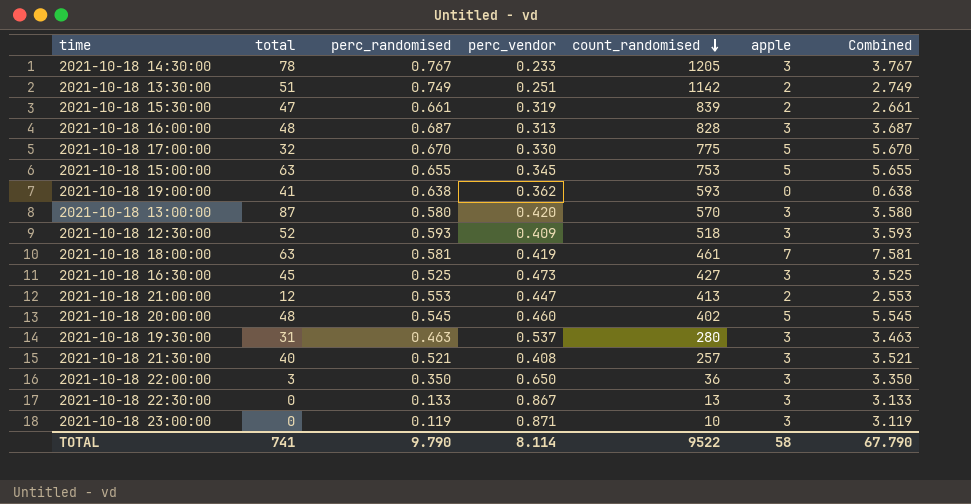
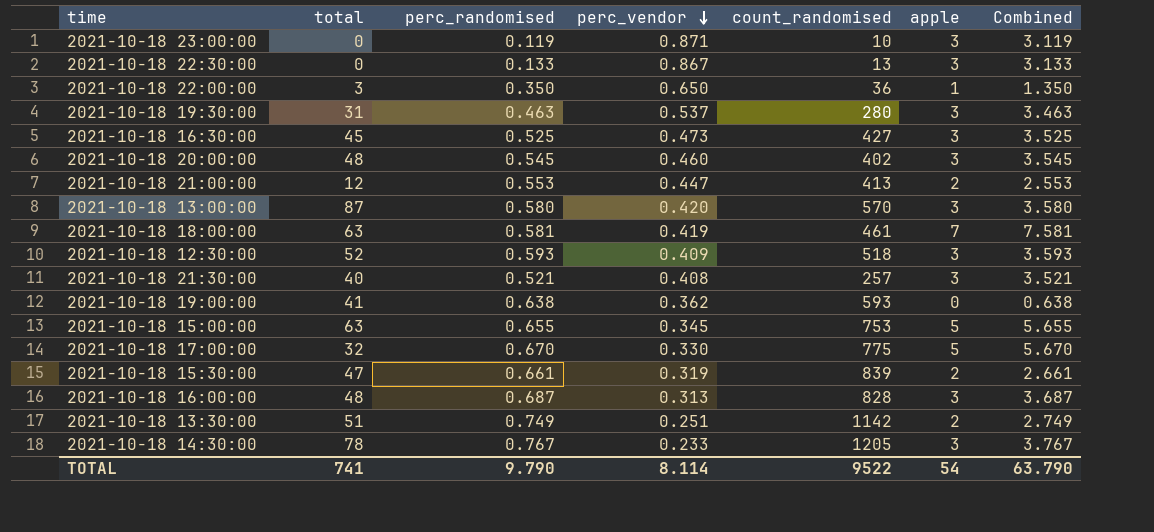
row order: count_randomised descending -> perc_vendor descending
2021-10-18 22:00:00 | apple: 3 -> 1
2021-10-18 22:00:00 | Combined: 3.350 -> 1.350
2021-10-18 20:00:00 | apple: 5 -> 3
2021-10-18 20:00:00 | Combined: 5.545 -> 3.545
TOTAL | apple: 58 -> 54
TOTAL | Combined: 67.790 -> 63.790

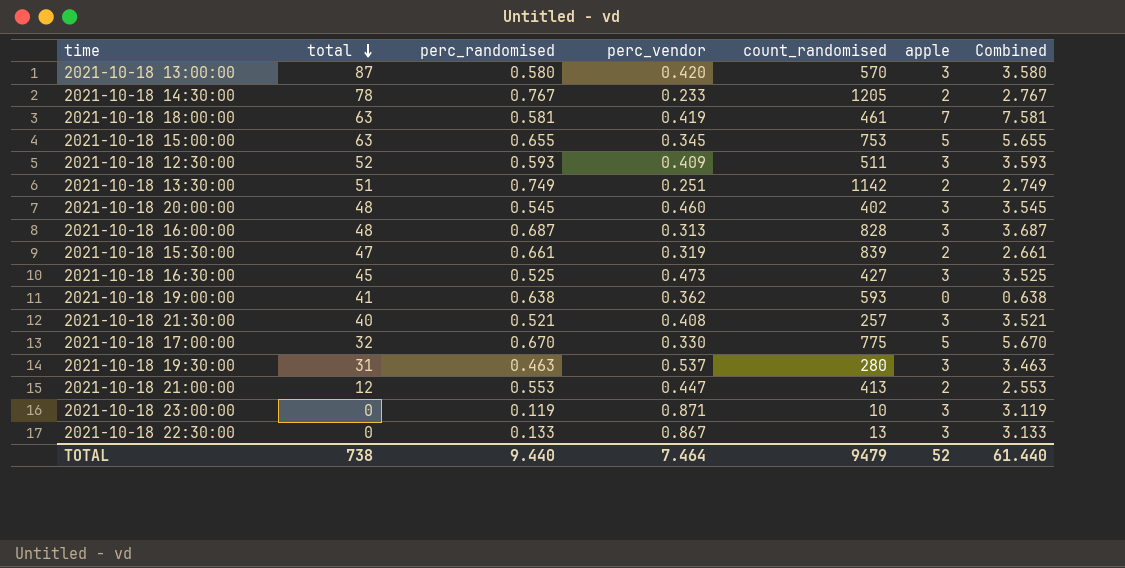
row order: perc_vendor descending -> total descending
row 2021-10-18 22:00:00: 3 | 0.350 | 0.650 | 36 | 1 | 1.350 -> none
2021-10-18 14:30:00 | apple: 3 -> 2
2021-10-18 14:30:00 | Combined: 3.767 -> 2.767
2021-10-18 12:30:00 | count_randomised: 518 -> 511
TOTAL | total: 741 -> 738
TOTAL | perc_randomised: 9.790 -> 9.440
TOTAL | perc_vendor: 8.114 -> 7.464
TOTAL | count_randomised: 9522 -> 9479
TOTAL | apple: 54 -> 52
TOTAL | Combined: 63.790 -> 61.440

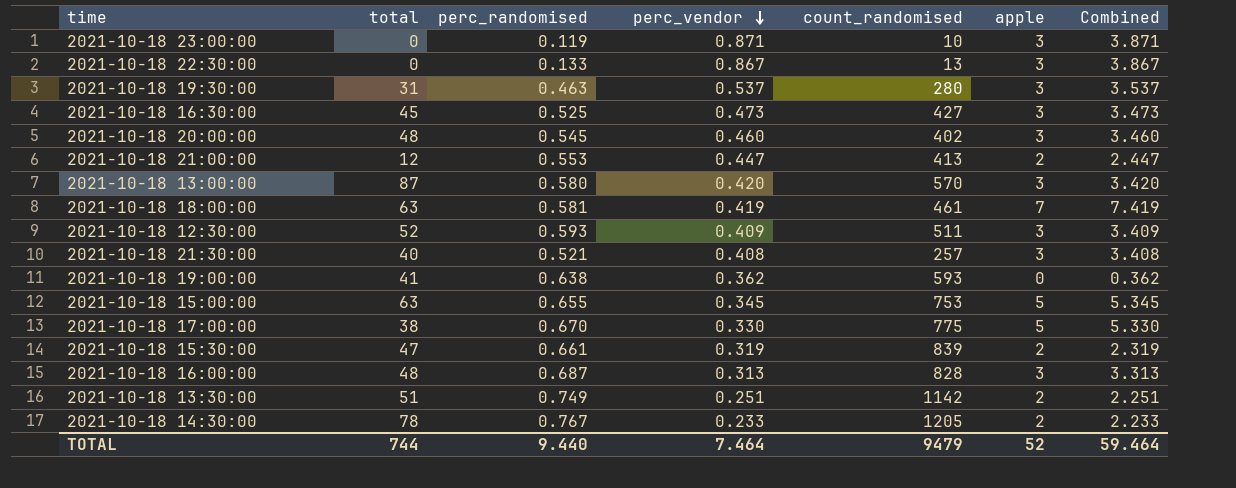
row order: total descending -> perc_vendor descending
column Combined | formula: [perc_randomised] + [apple] -> [perc_vendor] + [apple]
2021-10-18 17:00:00 | total: 32 -> 38
TOTAL | total: 738 -> 744
TOTAL | Combined: 61.440 -> 59.464

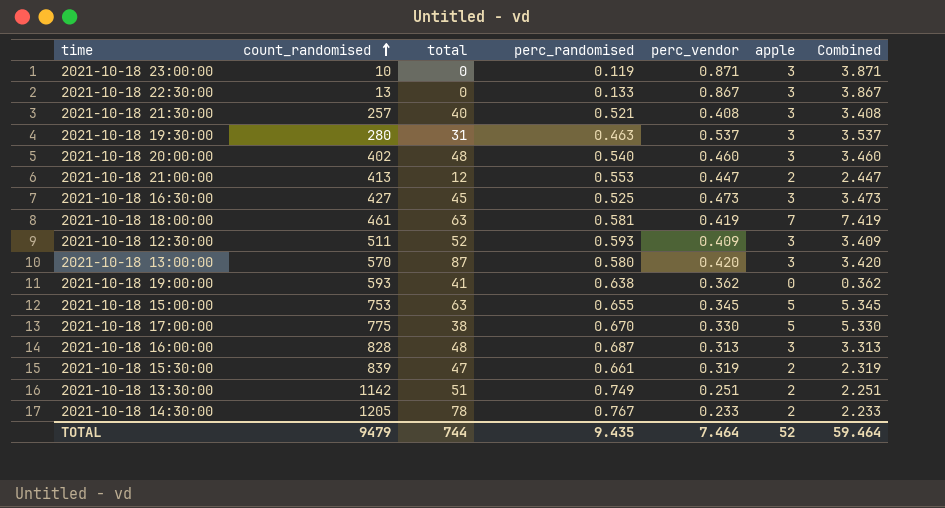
row order: perc_vendor descending -> count_randomised ascending
column count_randomised | position: 5 -> 2
2021-10-18 20:00:00 | perc_randomised: 0.545 -> 0.540
TOTAL | perc_randomised: 9.440 -> 9.435

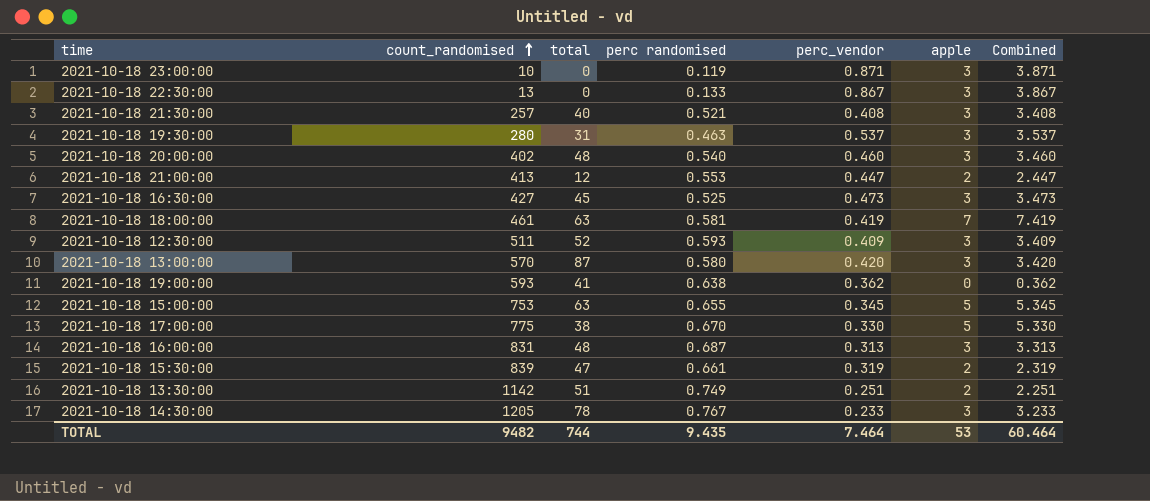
column name: perc_randomised -> perc randomised
2021-10-18 16:00:00 | count_randomised: 828 -> 831
2021-10-18 14:30:00 | apple: 2 -> 3
2021-10-18 14:30:00 | Combined: 2.233 -> 3.233
TOTAL | count_randomised: 9479 -> 9482
TOTAL | apple: 52 -> 53
TOTAL | Combined: 59.464 -> 60.464

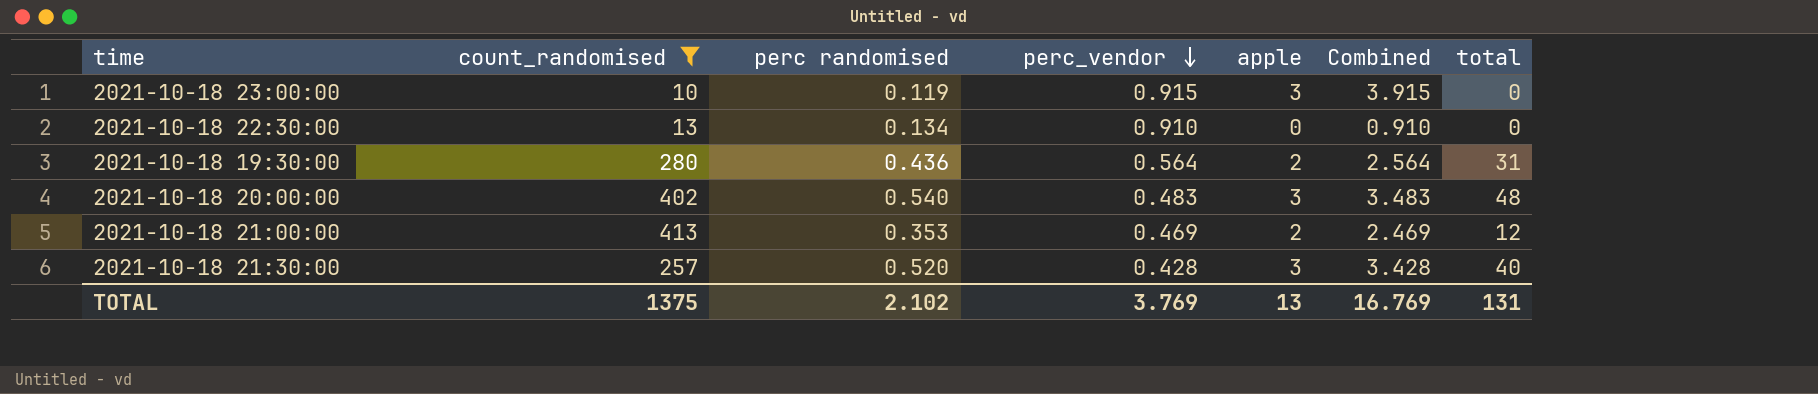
filter: none -> count_randomised <= 413
row order: count_randomised ascending -> perc_vendor descending
column total | position: 3 -> 7
2021-10-18 23:00:00 | perc_vendor: 0.871 -> 0.915
2021-10-18 23:00:00 | Combined: 3.871 -> 3.915
2021-10-18 22:30:00 | perc randomised: 0.133 -> 0.134
2021-10-18 22:30:00 | perc_vendor: 0.867 -> 0.910
2021-10-18 22:30:00 | apple: 3 -> 0
2021-10-18 22:30:00 | Combined: 3.867 -> 0.910
2021-10-18 19:30:00 | perc randomised: 0.463 -> 0.436
2021-10-18 19:30:00 | perc_vendor: 0.537 -> 0.564
2021-10-18 19:30:00 | apple: 3 -> 2
2021-10-18 19:30:00 | Combined: 3.537 -> 2.564
2021-10-18 20:00:00 | perc_vendor: 0.460 -> 0.483
2021-10-18 20:00:00 | Combined: 3.460 -> 3.483
2021-10-18 21:00:00 | perc randomised: 0.553 -> 0.353
2021-10-18 21:00:00 | perc_vendor: 0.447 -> 0.469
2021-10-18 21:00:00 | Combined: 2.447 -> 2.469
2021-10-18 21:30:00 | perc randomised: 0.521 -> 0.520
2021-10-18 21:30:00 | perc_vendor: 0.408 -> 0.428
2021-10-18 21:30:00 | Combined: 3.408 -> 3.428
TOTAL | count_randomised: 9482 -> 1375
TOTAL | perc randomised: 9.435 -> 2.102
TOTAL | perc_vendor: 7.464 -> 3.769
TOTAL | apple: 53 -> 13
TOTAL | Combined: 60.464 -> 16.769
TOTAL | total: 744 -> 131

